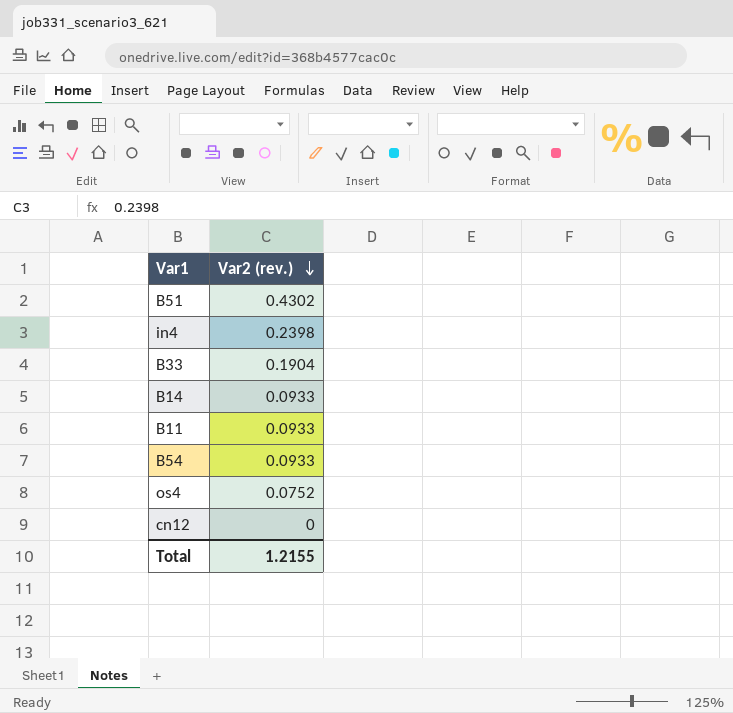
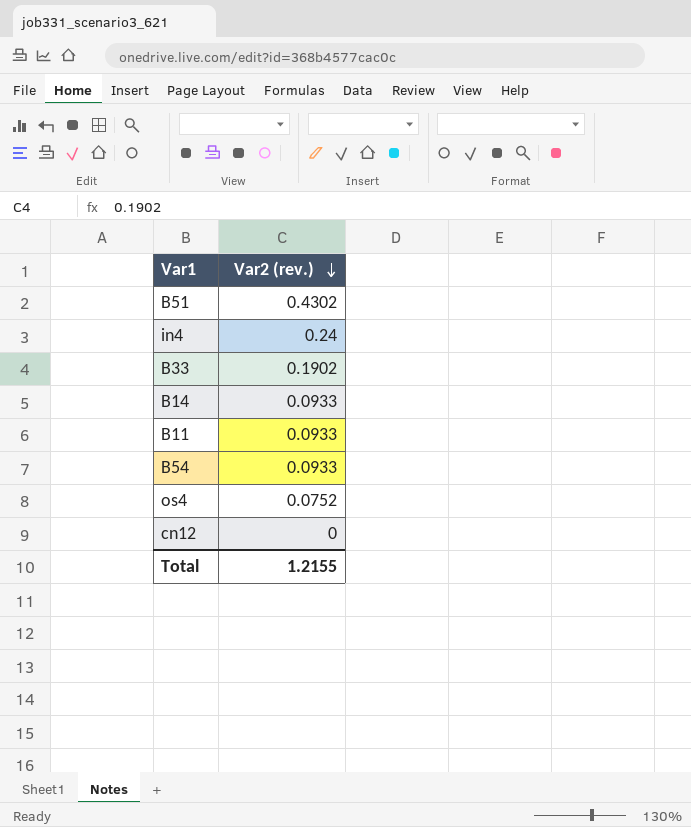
in4 | Var2 (rev.): 0.2398 -> 0.24
B33 | Var2 (rev.): 0.1904 -> 0.1902

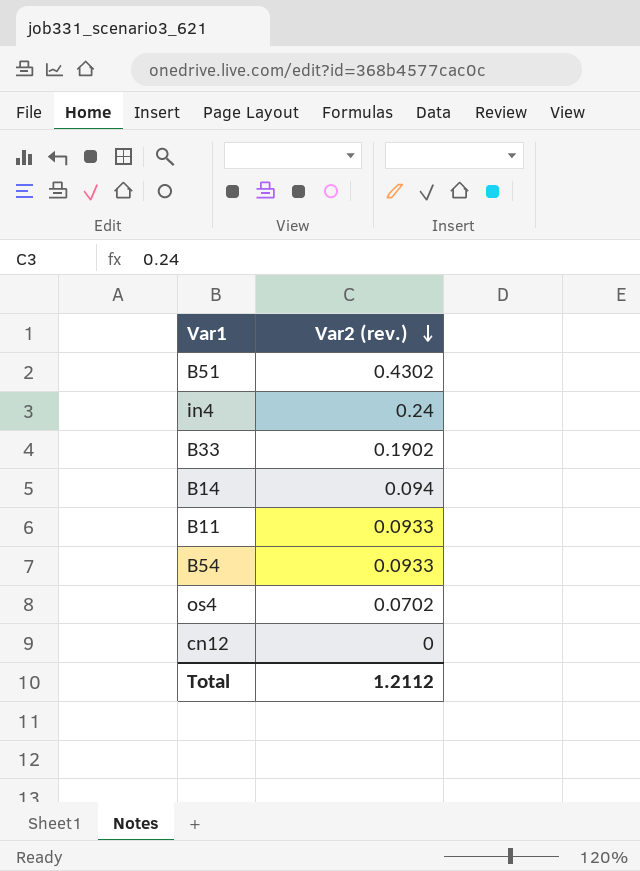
B14 | Var2 (rev.): 0.0933 -> 0.094
os4 | Var2 (rev.): 0.0752 -> 0.0702
Total | Var2 (rev.): 1.2155 -> 1.2112

